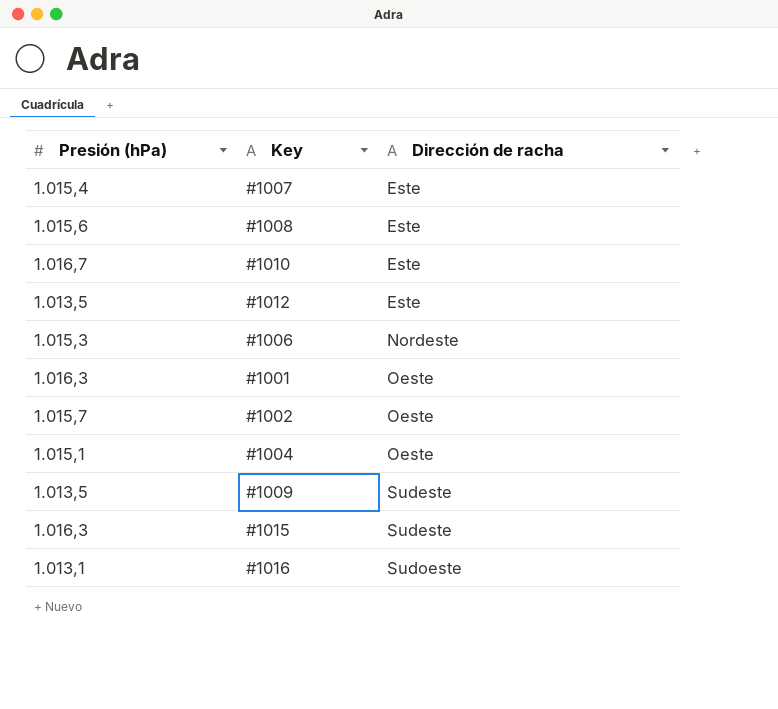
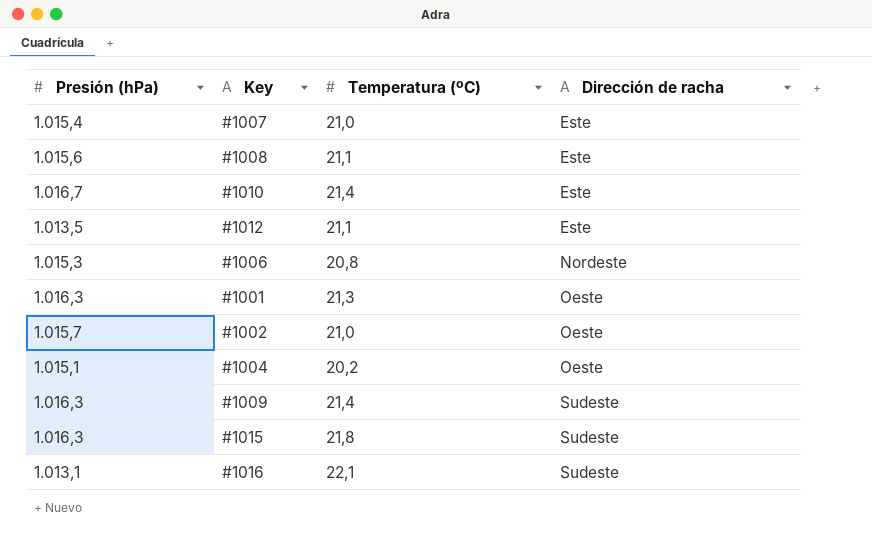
column Temperatura (ºC) | position: none -> 3
#1009 | Presión (hPa): 1.013,5 -> 1.016,3
#1016 | Dirección de racha: Sudoeste -> Sudeste

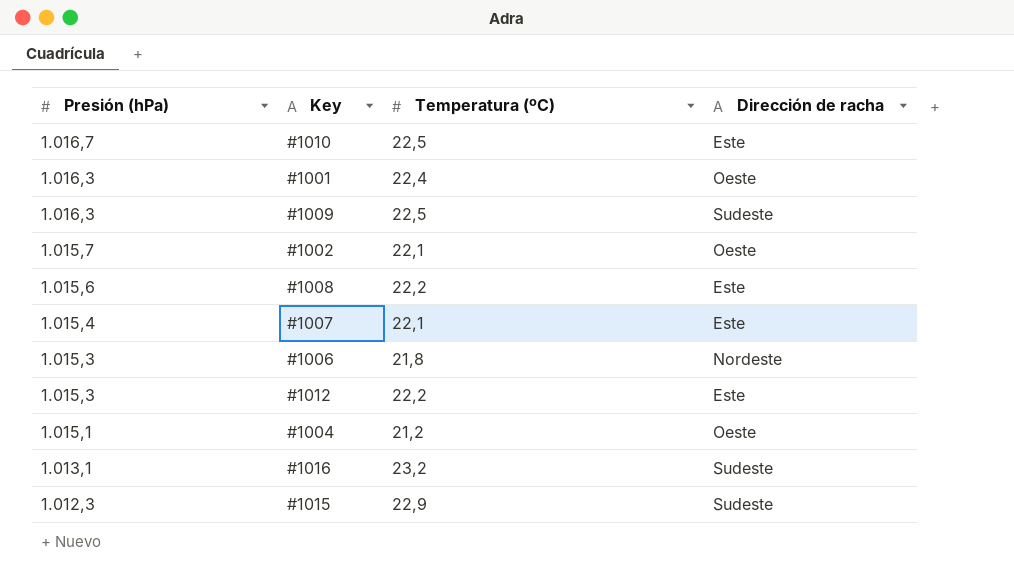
row order: Dirección de racha ascending -> Presión (hPa) descending
#1010 | Temperatura (ºC): 21,4 -> 22,5
#1001 | Temperatura (ºC): 21,3 -> 22,4
#1009 | Temperatura (ºC): 21,4 -> 22,5
#1002 | Temperatura (ºC): 21,0 -> 22,1
#1008 | Temperatura (ºC): 21,1 -> 22,2
#1007 | Temperatura (ºC): 21,0 -> 22,1
#1006 | Temperatura (ºC): 20,8 -> 21,8
#1012 | Presión (hPa): 1.013,5 -> 1.015,3
#1012 | Temperatura (ºC): 21,1 -> 22,2
#1004 | Temperatura (ºC): 20,2 -> 21,2
#1016 | Temperatura (ºC): 22,1 -> 23,2
#1015 | Presión (hPa): 1.016,3 -> 1.012,3
#1015 | Temperatura (ºC): 21,8 -> 22,9

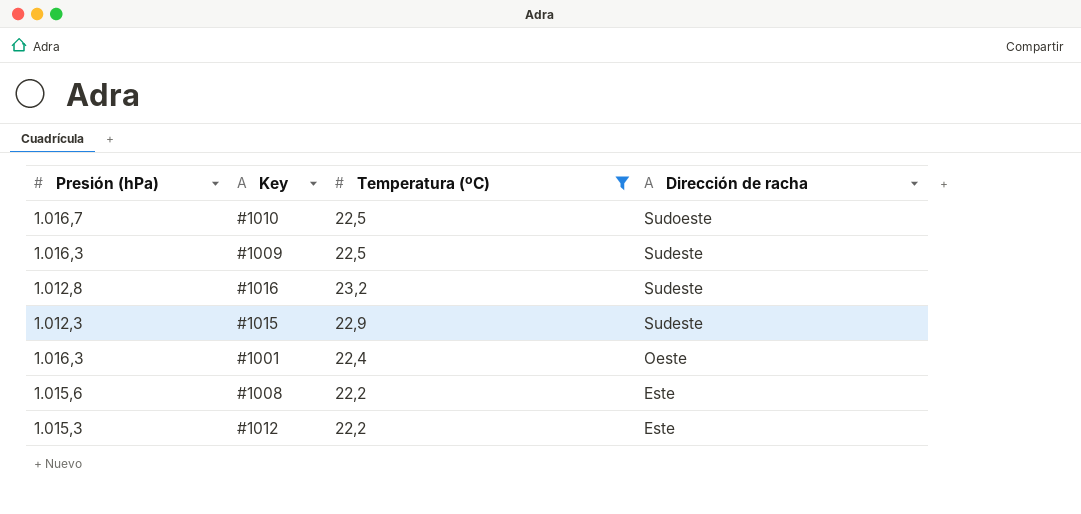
filter: none -> Temperatura (ºC) >= 22,2
row order: Presión (hPa) descending -> Dirección de racha descending
#1010 | Dirección de racha: Este -> Sudoeste
#1016 | Presión (hPa): 1.013,1 -> 1.012,8

